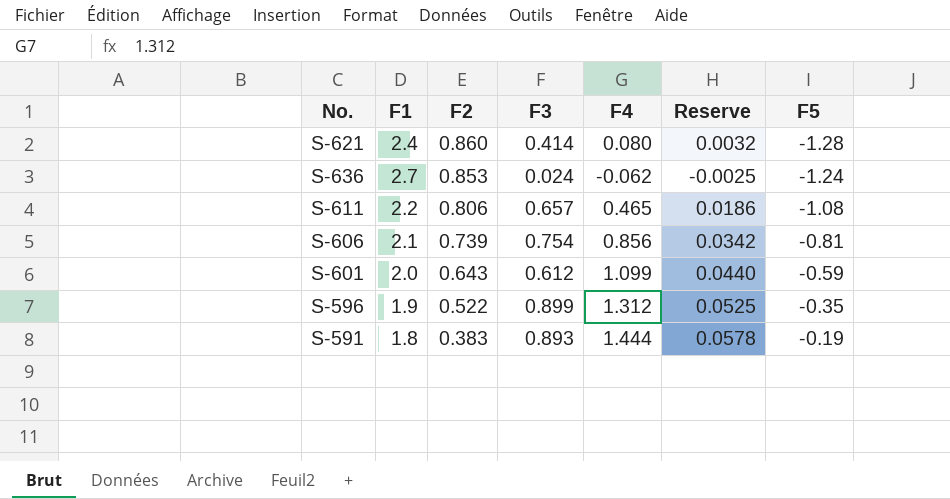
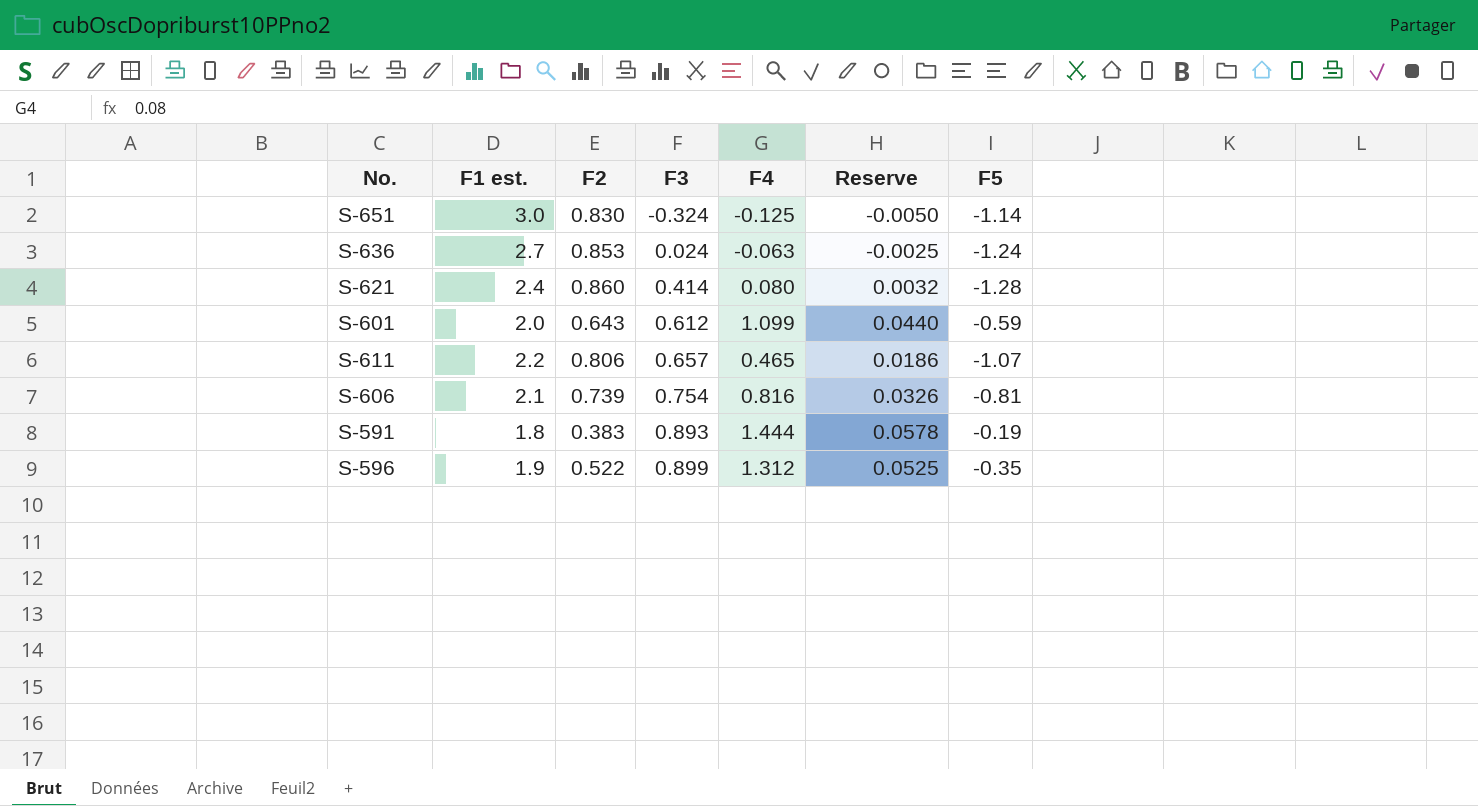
row order: F2 descending -> F3 ascending
column name: F1 -> F1 est.
row S-651: none -> 3.0 | 0.830 | -0.324 | -0.125 | -0.0050 | -1.14
S-636 | F4: -0.062 -> -0.063
S-611 | F5: -1.08 -> -1.07
S-606 | F4: 0.856 -> 0.816
S-606 | Reserve: 0.0342 -> 0.0326

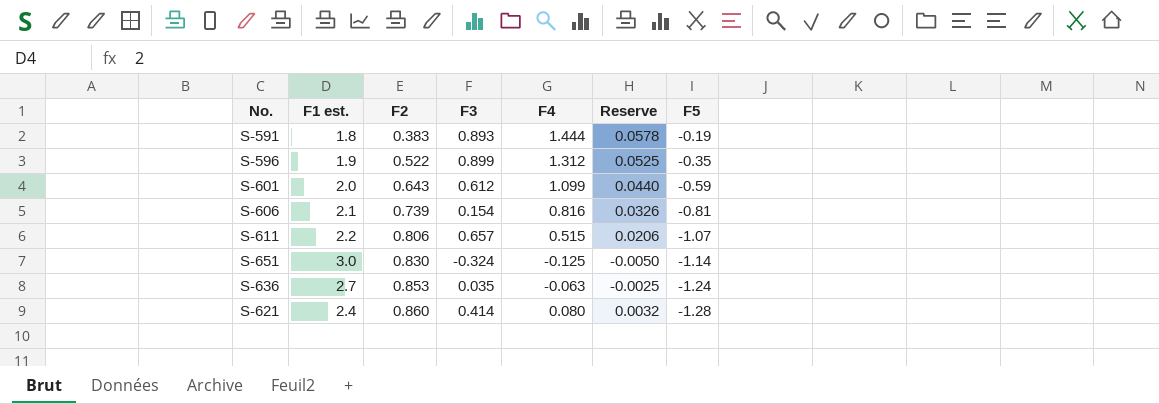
row order: F3 ascending -> F2 ascending
S-606 | F3: 0.754 -> 0.154
S-611 | F4: 0.465 -> 0.515
S-611 | Reserve: 0.0186 -> 0.0206
S-636 | F3: 0.024 -> 0.035

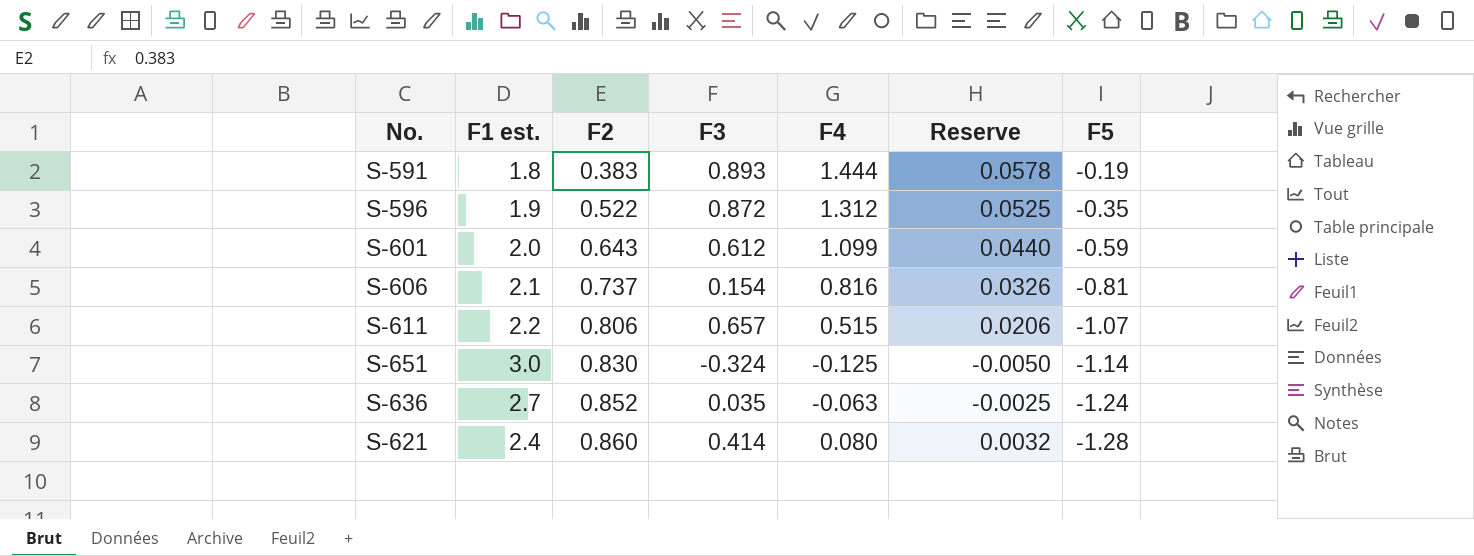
S-596 | F3: 0.899 -> 0.872
S-606 | F2: 0.739 -> 0.737
S-636 | F2: 0.853 -> 0.852

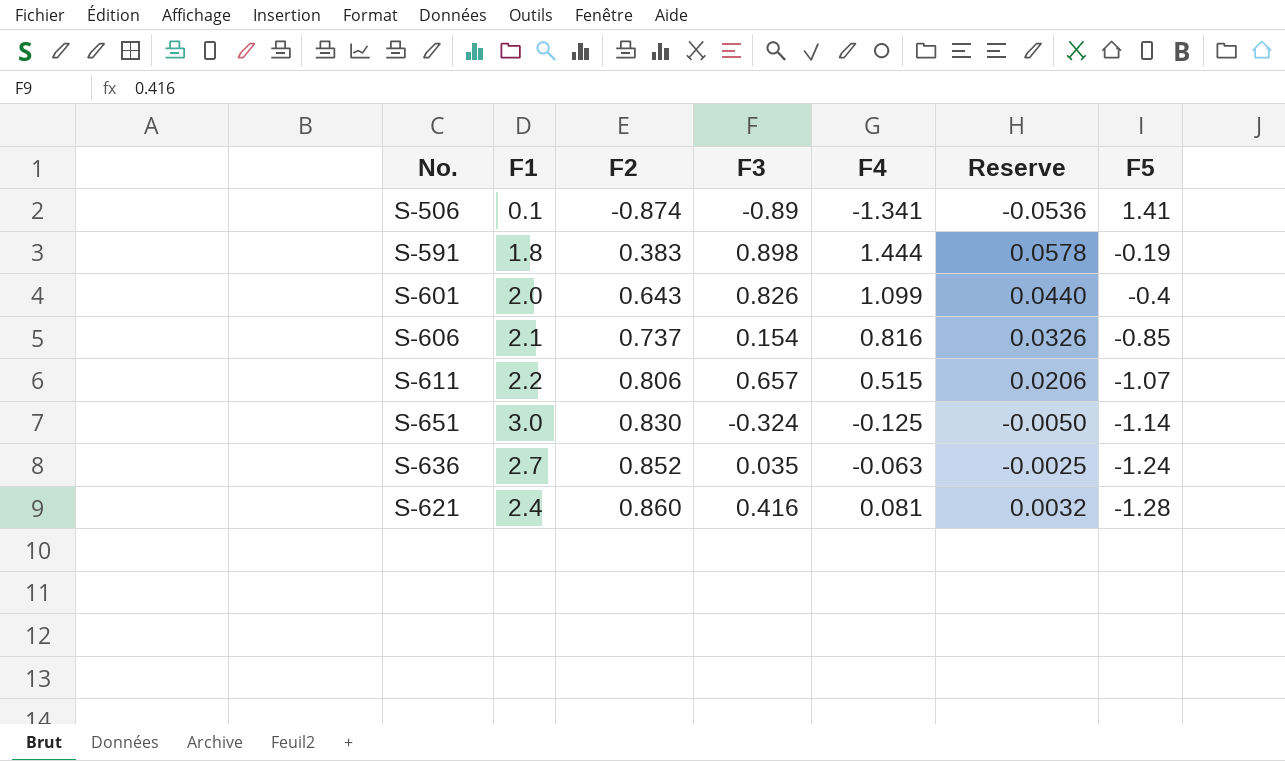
column name: F1 est. -> F1
row S-596: 1.9 | 0.522 | 0.872 | 1.312 | 0.0525 | -0.35 -> none
row S-506: none -> 0.1 | -0.874 | -0.89 | -1.341 | -0.0536 | 1.41
S-591 | F3: 0.893 -> 0.898
S-601 | F3: 0.612 -> 0.826
S-601 | F5: -0.59 -> -0.4
S-606 | F5: -0.81 -> -0.85
S-621 | F3: 0.414 -> 0.416
S-621 | F4: 0.080 -> 0.081

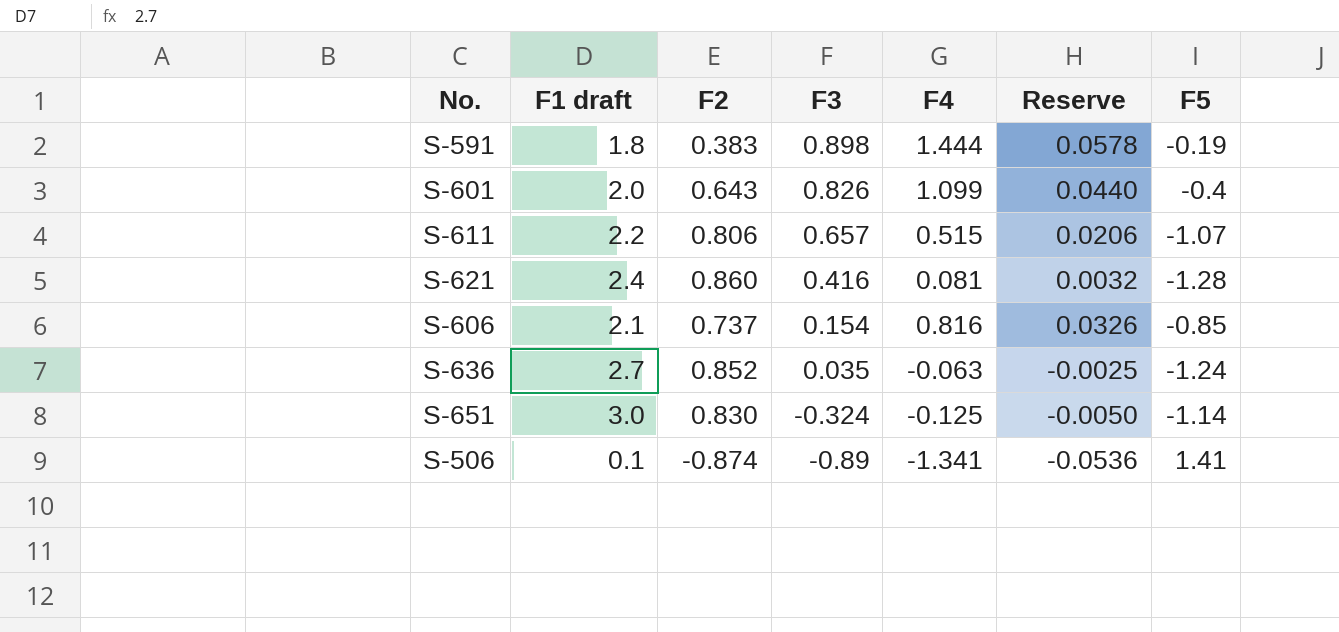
row order: F2 ascending -> F3 descending
column name: F1 -> F1 draft

